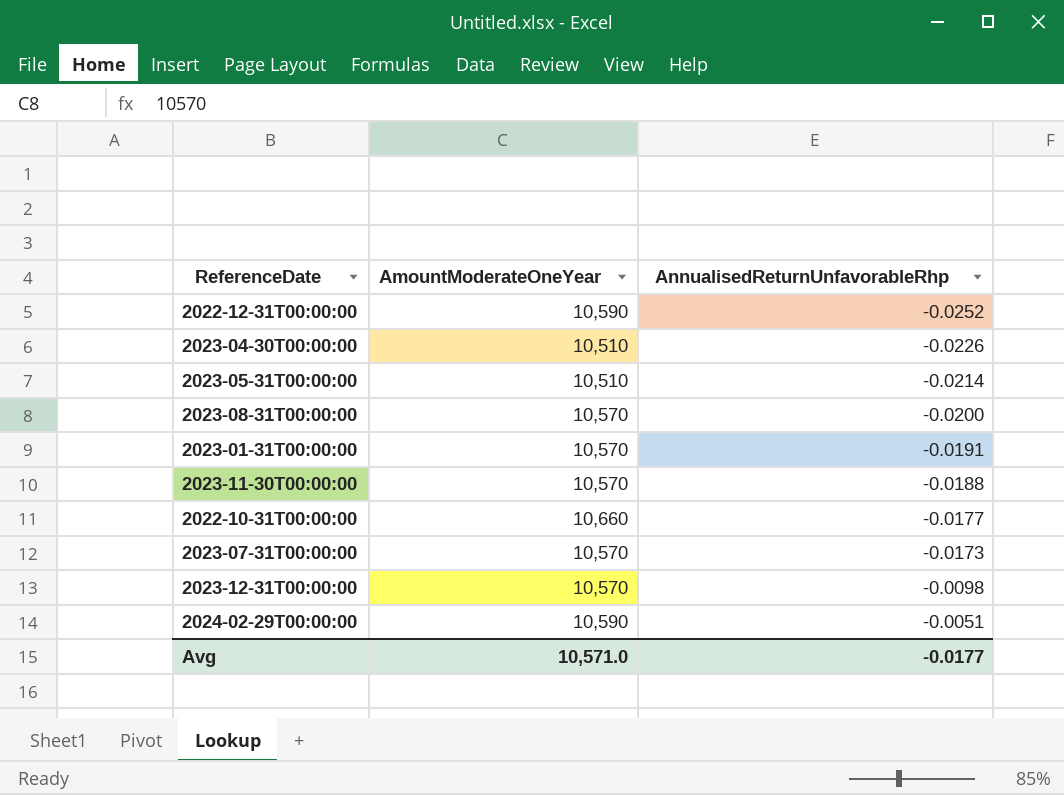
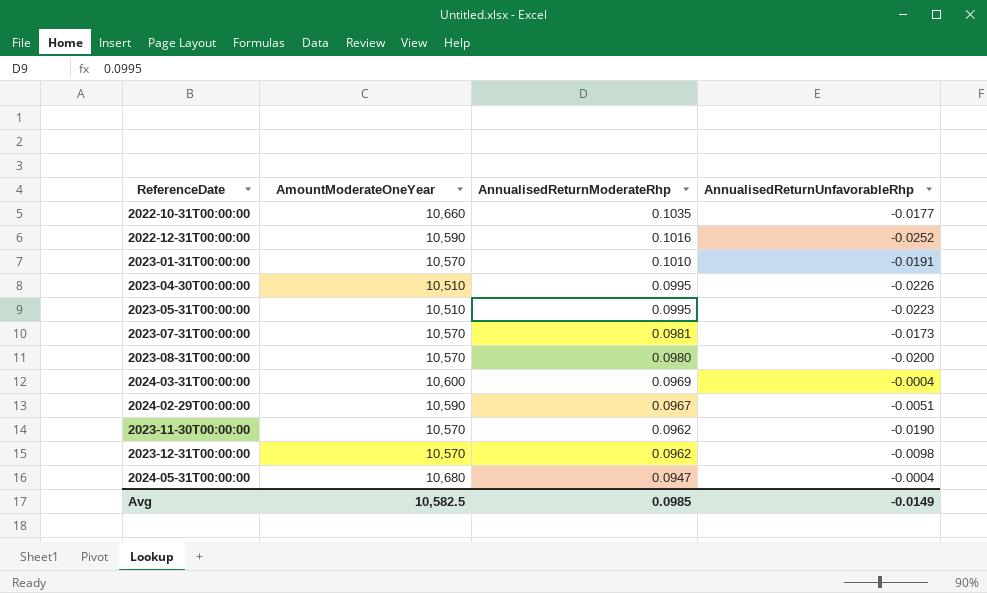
row order: AnnualisedReturnUnfavorableRhp ascending -> AnnualisedReturnModerateRhp descending
column AnnualisedReturnModerateRhp | position: none -> 3
2023-05-31T00:00:00 | AnnualisedReturnUnfavorableRhp: -0.0214 -> -0.0223
row 2024-03-31T00:00:00: none -> 10,600 | 0.0969 | -0.0004
2023-11-30T00:00:00 | AnnualisedReturnUnfavorableRhp: -0.0188 -> -0.0190
row 2024-05-31T00:00:00: none -> 10,680 | 0.0947 | -0.0004
Avg | AmountModerateOneYear: 10,571.0 -> 10,582.5
Avg | AnnualisedReturnUnfavorableRhp: -0.0177 -> -0.0149

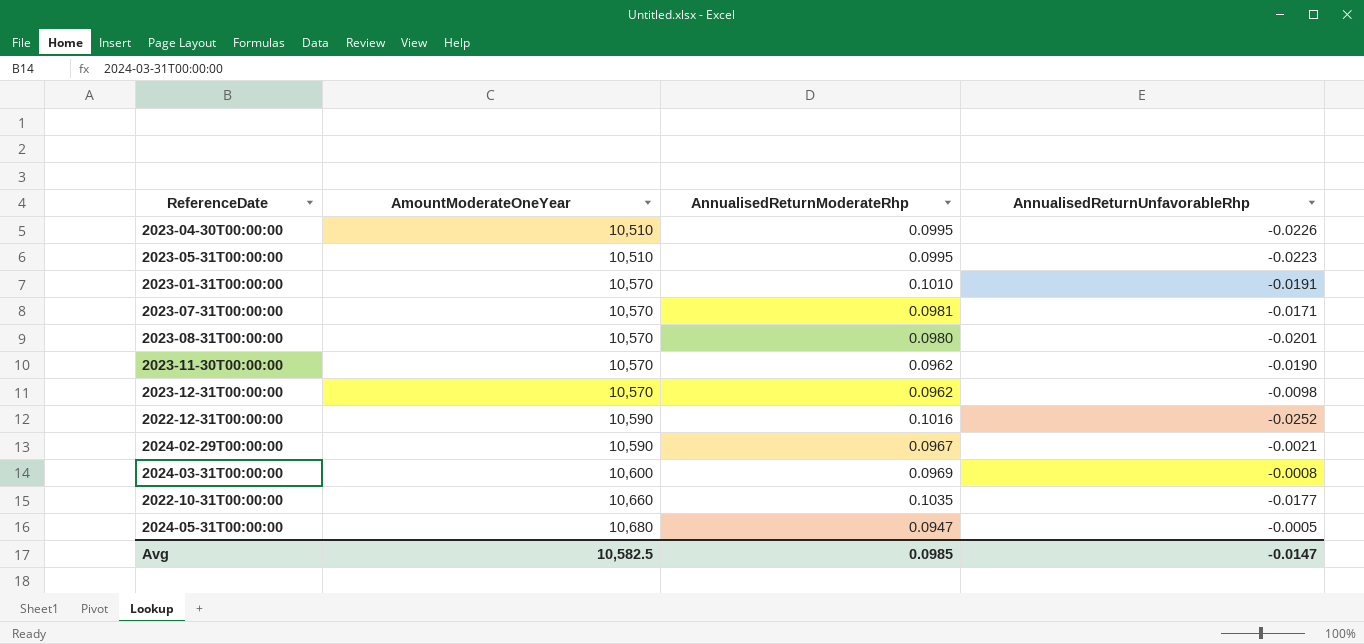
row order: AnnualisedReturnModerateRhp descending -> AmountModerateOneYear ascending
2023-07-31T00:00:00 | AnnualisedReturnUnfavorableRhp: -0.0173 -> -0.0171
2023-08-31T00:00:00 | AnnualisedReturnUnfavorableRhp: -0.0200 -> -0.0201
2024-02-29T00:00:00 | AnnualisedReturnUnfavorableRhp: -0.0051 -> -0.0021
2024-03-31T00:00:00 | AnnualisedReturnUnfavorableRhp: -0.0004 -> -0.0008
2024-05-31T00:00:00 | AnnualisedReturnUnfavorableRhp: -0.0004 -> -0.0005
Avg | AnnualisedReturnUnfavorableRhp: -0.0149 -> -0.0147

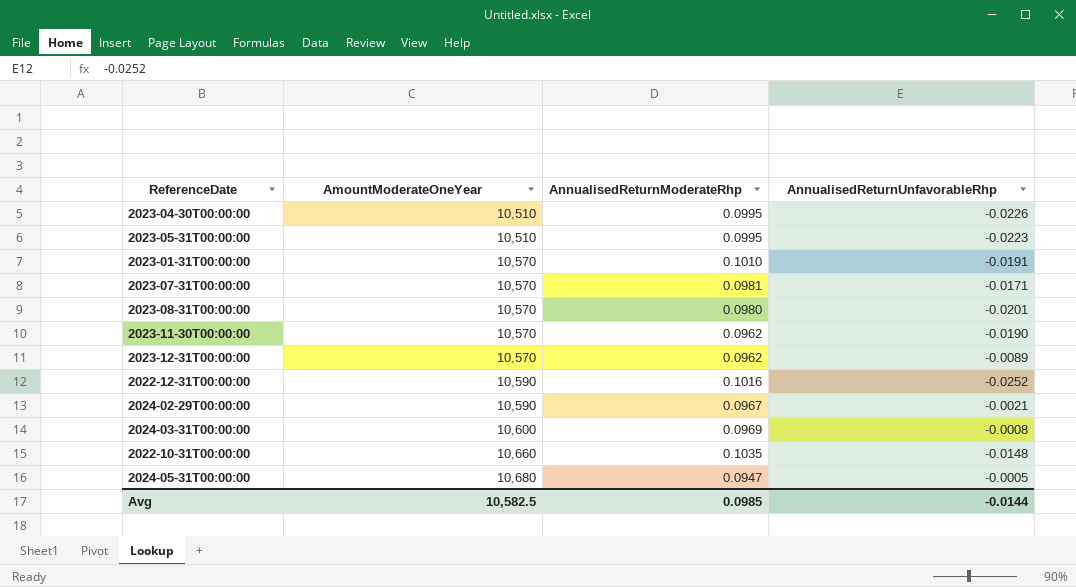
2023-12-31T00:00:00 | AnnualisedReturnUnfavorableRhp: -0.0098 -> -0.0089
2022-10-31T00:00:00 | AnnualisedReturnUnfavorableRhp: -0.0177 -> -0.0148
Avg | AnnualisedReturnUnfavorableRhp: -0.0147 -> -0.0144

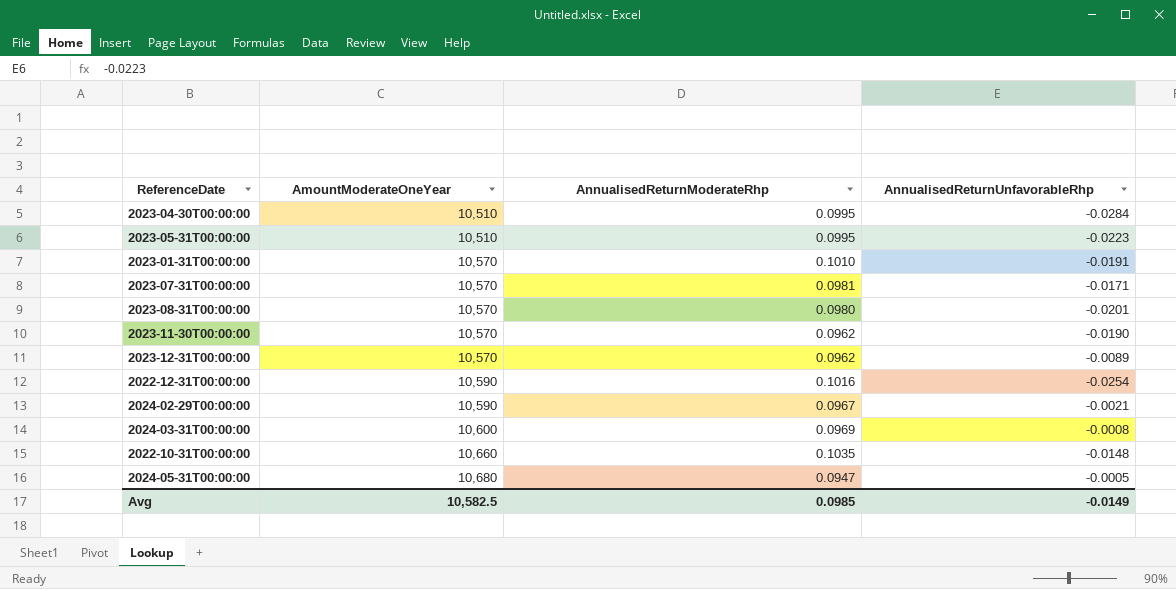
2023-04-30T00:00:00 | AnnualisedReturnUnfavorableRhp: -0.0226 -> -0.0284
2022-12-31T00:00:00 | AnnualisedReturnUnfavorableRhp: -0.0252 -> -0.0254
Avg | AnnualisedReturnUnfavorableRhp: -0.0144 -> -0.0149

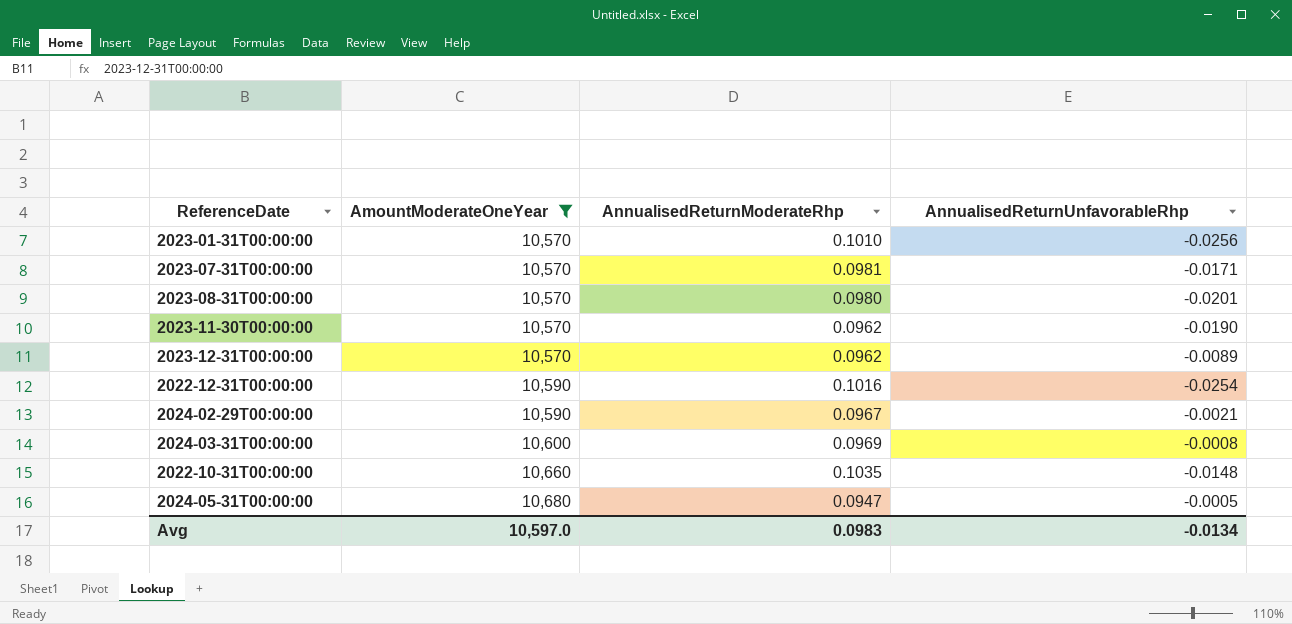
filter: none -> AmountModerateOneYear != 10,510
2023-01-31T00:00:00 | AnnualisedReturnUnfavorableRhp: -0.0191 -> -0.0256
Avg | AmountModerateOneYear: 10,582.5 -> 10,597.0
Avg | AnnualisedReturnModerateRhp: 0.0985 -> 0.0983
Avg | AnnualisedReturnUnfavorableRhp: -0.0149 -> -0.0134

